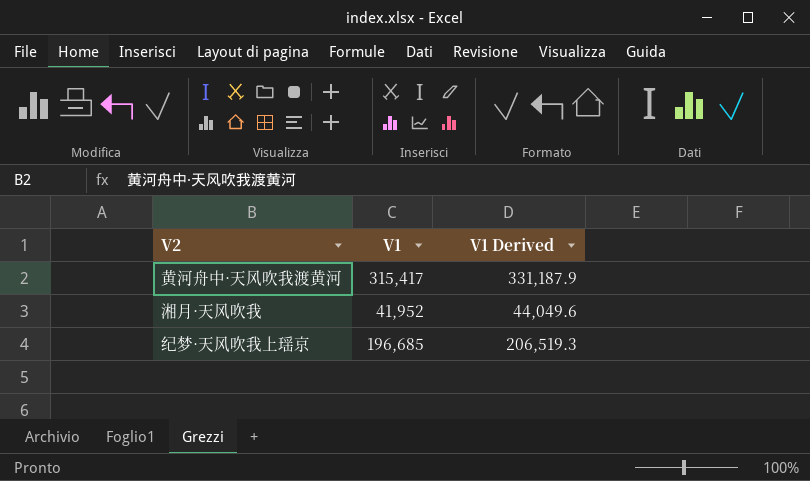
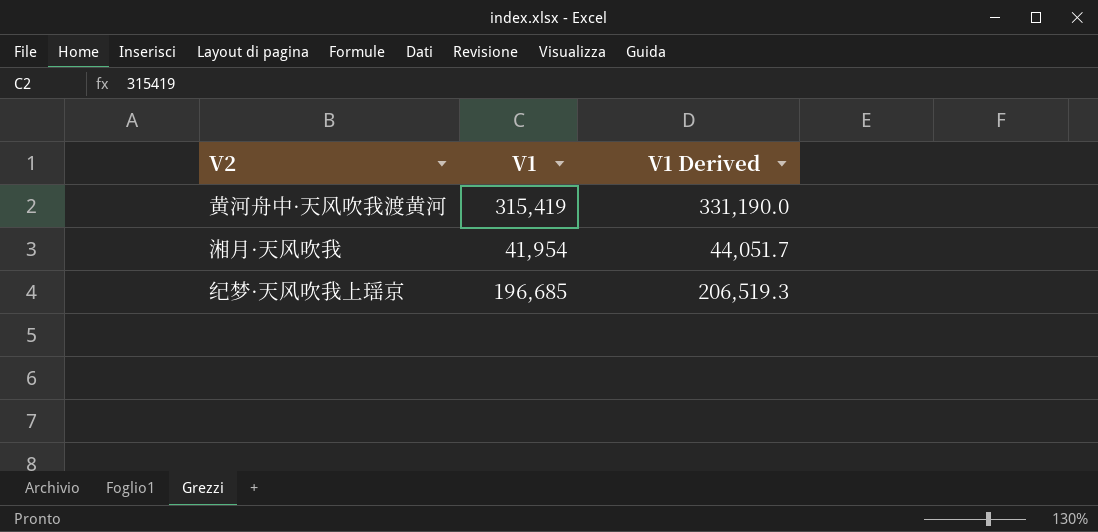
黄河舟中·天风吹我渡黄河 | V1: 315,417 -> 315,419
黄河舟中·天风吹我渡黄河 | V1 Derived: 331,187.9 -> 331,190.0
湘月·天风吹我 | V1: 41,952 -> 41,954
湘月·天风吹我 | V1 Derived: 44,049.6 -> 44,051.7

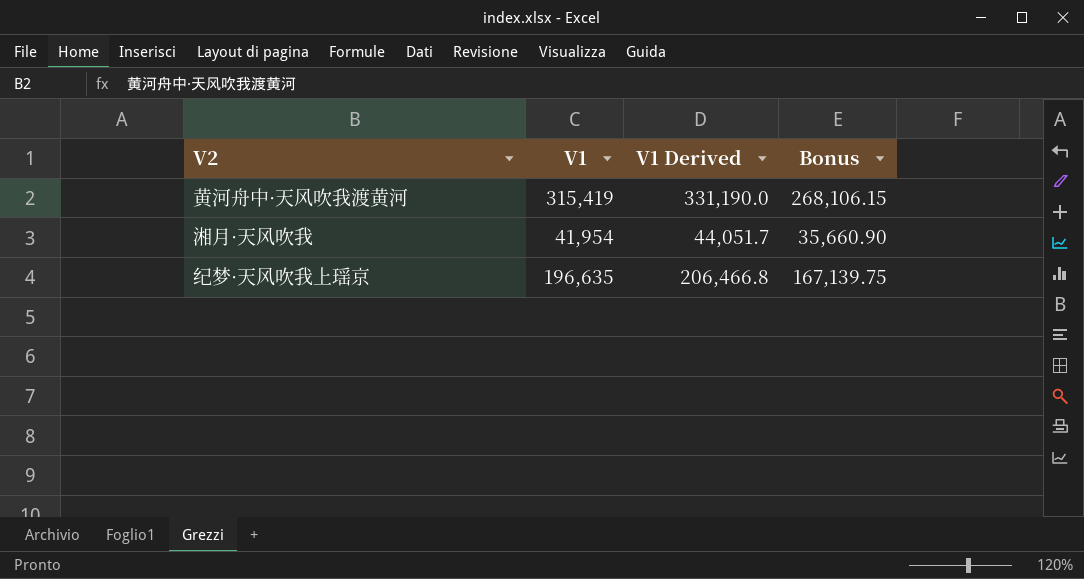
column Bonus | formula: none -> [V1] * 0.85
纪梦·天风吹我上瑶京 | V1: 196,685 -> 196,635
纪梦·天风吹我上瑶京 | V1 Derived: 206,519.3 -> 206,466.8

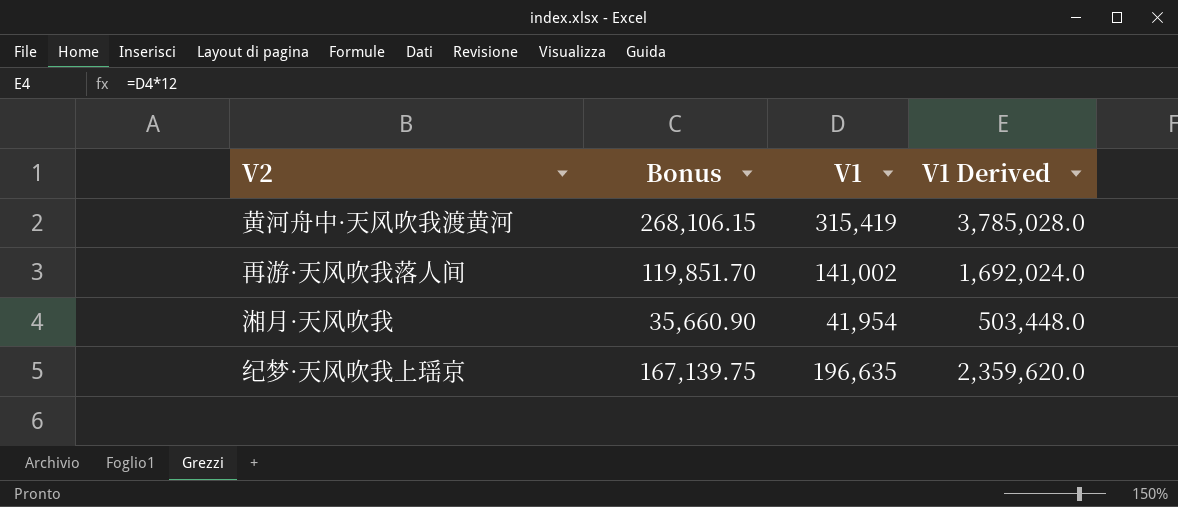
column Bonus | position: 4 -> 2
column V1 Derived | formula: [V1] * 1.05 -> [V1] * 12
row 再游·天风吹我落人间: none -> 119,851.70 | 141,002 | 1,692,024.0

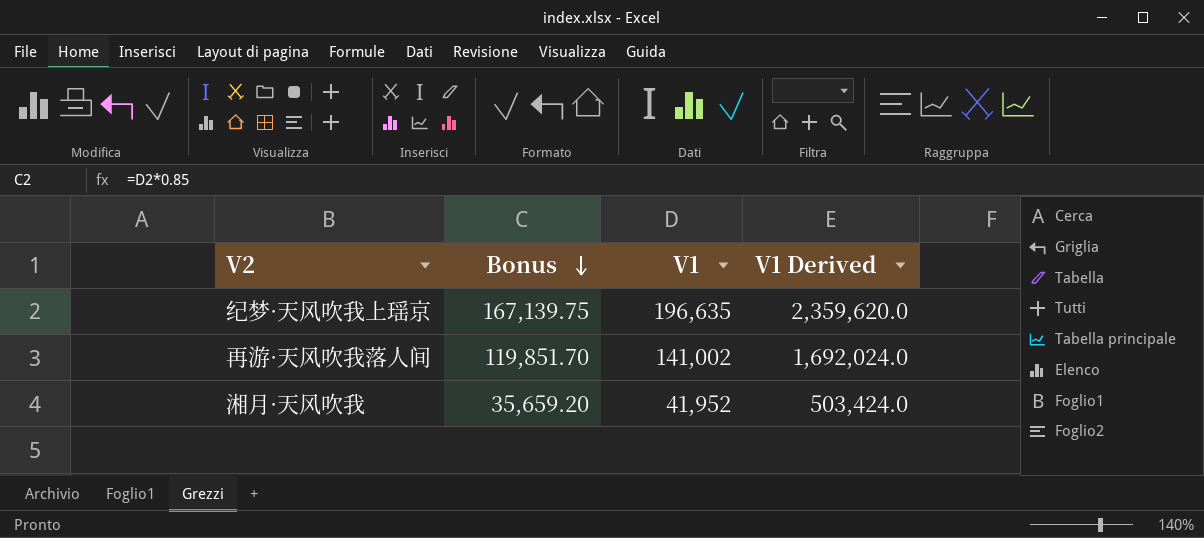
row order: none -> Bonus descending
row 黄河舟中·天风吹我渡黄河: 268,106.15 | 315,419 | 3,785,028.0 -> none
湘月·天风吹我 | Bonus: 35,660.90 -> 35,659.20
湘月·天风吹我 | V1: 41,954 -> 41,952
湘月·天风吹我 | V1 Derived: 503,448.0 -> 503,424.0

